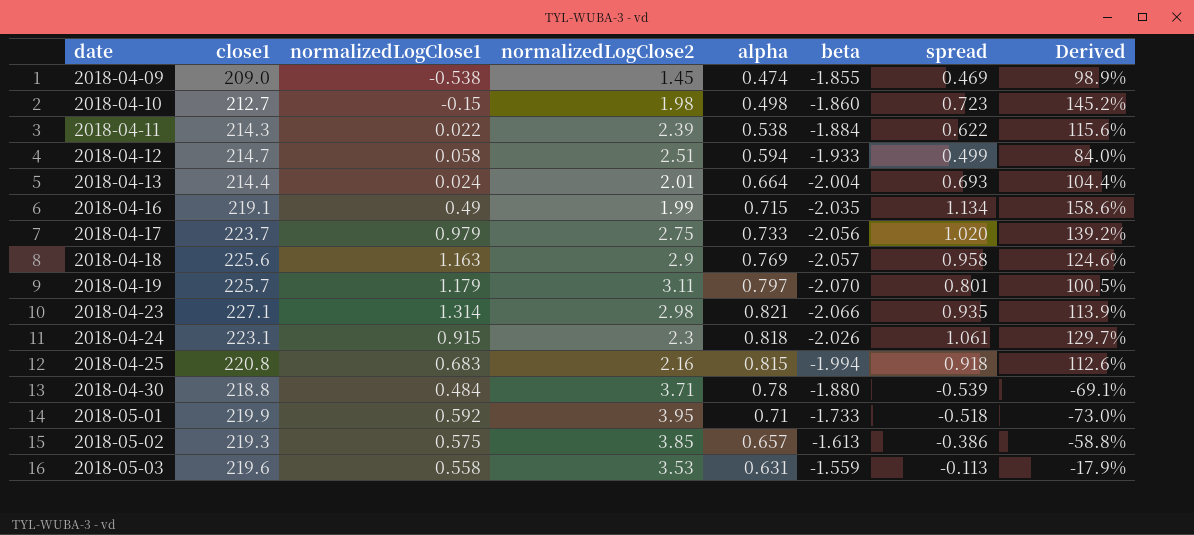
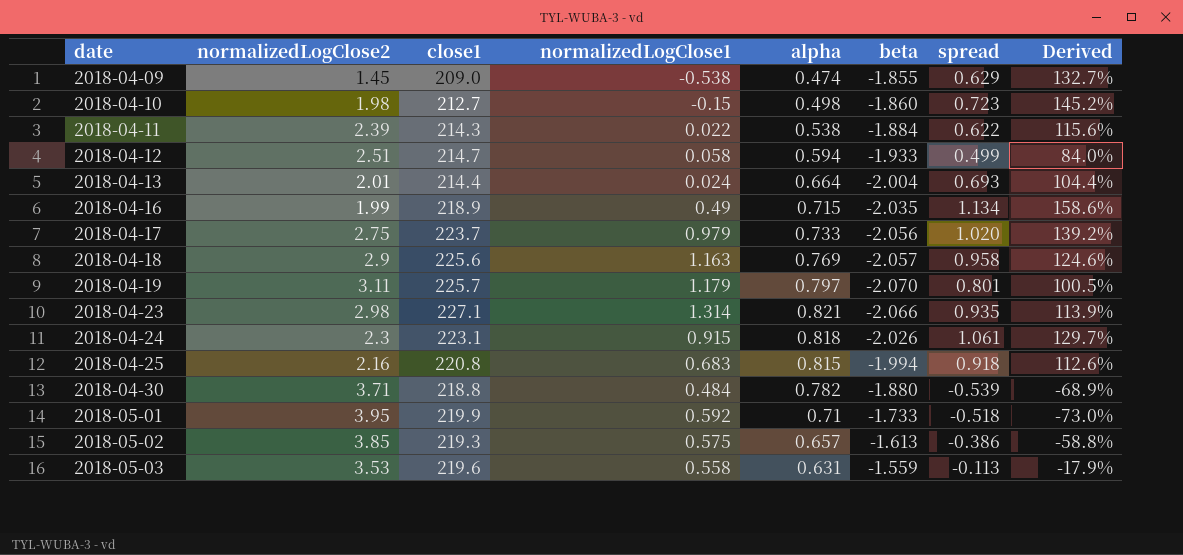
column normalizedLogClose2 | position: 4 -> 2
2018-04-09 | spread: 0.469 -> 0.629
2018-04-09 | Derived: 98.9% -> 132.7%
2018-04-16 | close1: 219.1 -> 218.9
2018-04-30 | alpha: 0.78 -> 0.782
2018-04-30 | Derived: -69.1% -> -68.9%

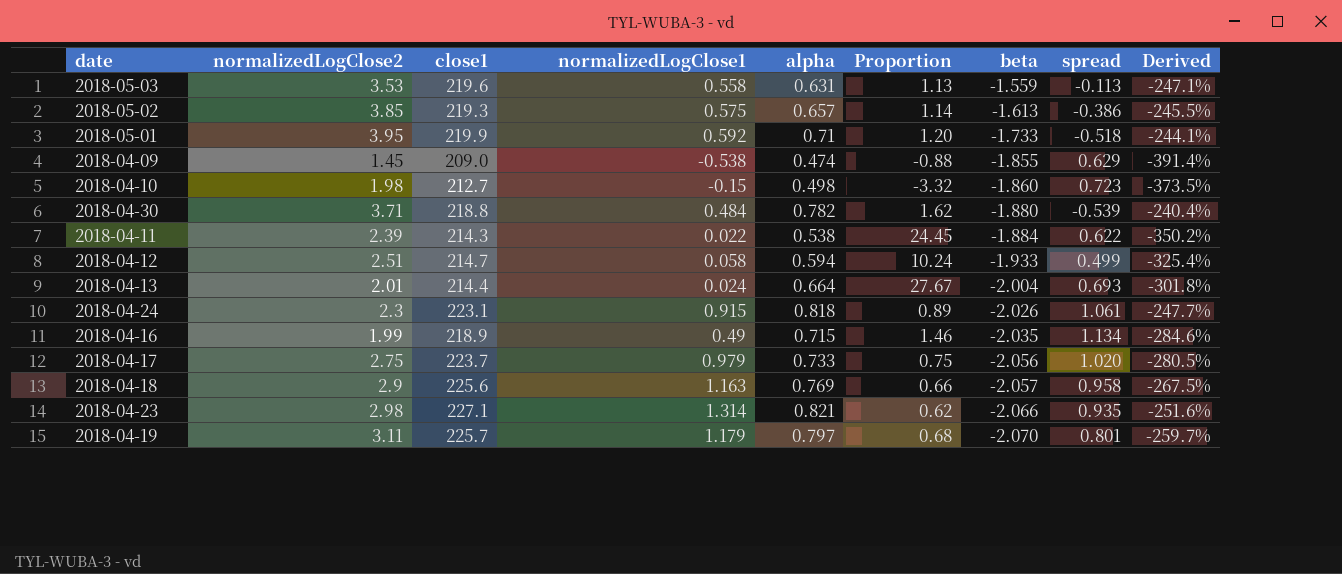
row order: date ascending -> beta descending
column Proportion | formula: none -> [alpha] / [normalizedLogClose1]
column Derived | formula: [spread] / [alpha] -> [beta] / [alpha]
row 2018-04-25: 2.16 | 220.8 | 0.683 | 0.815 | -1.994 | 0.918 | 112.6% -> none

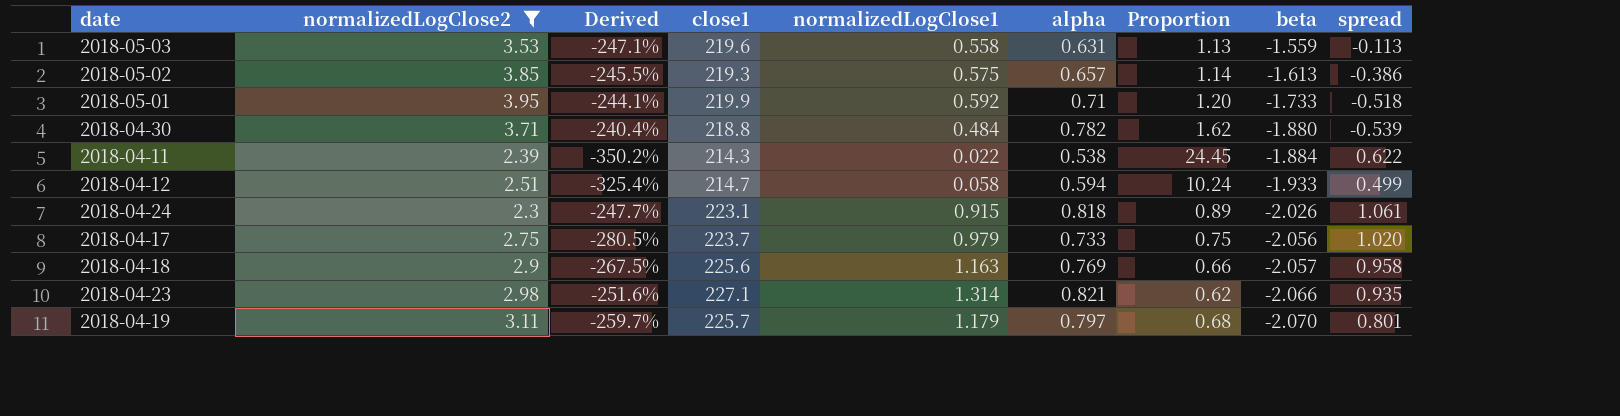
filter: none -> normalizedLogClose2 >= 2.3
column Derived | position: 9 -> 3

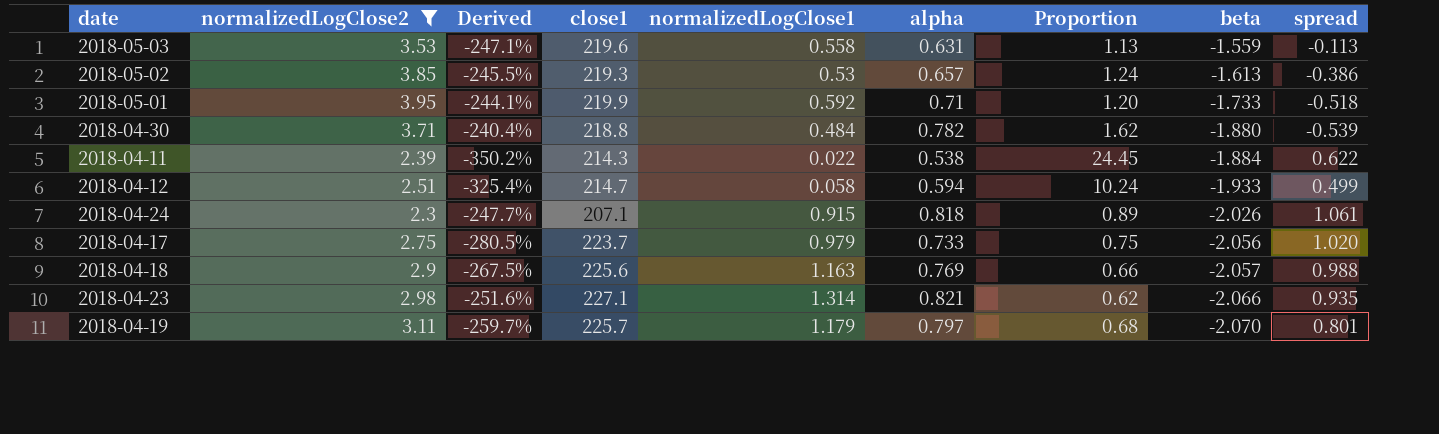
2018-05-02 | normalizedLogClose1: 0.575 -> 0.53
2018-05-02 | Proportion: 1.14 -> 1.24
2018-04-24 | close1: 223.1 -> 207.1
2018-04-18 | spread: 0.958 -> 0.988

